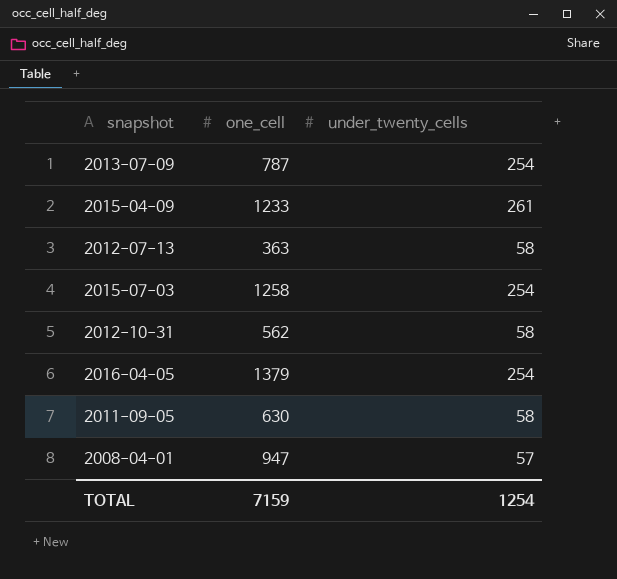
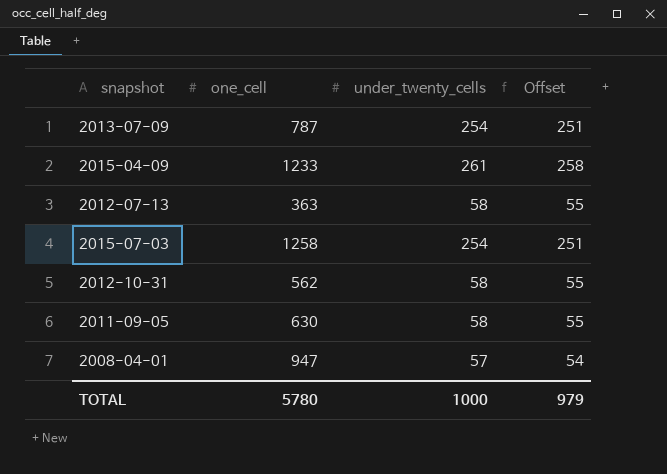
column Offset | formula: none -> [under_twenty_cells] - 3
row 2016-04-05: 1379 | 254 -> none
TOTAL | one_cell: 7159 -> 5780
TOTAL | under_twenty_cells: 1254 -> 1000

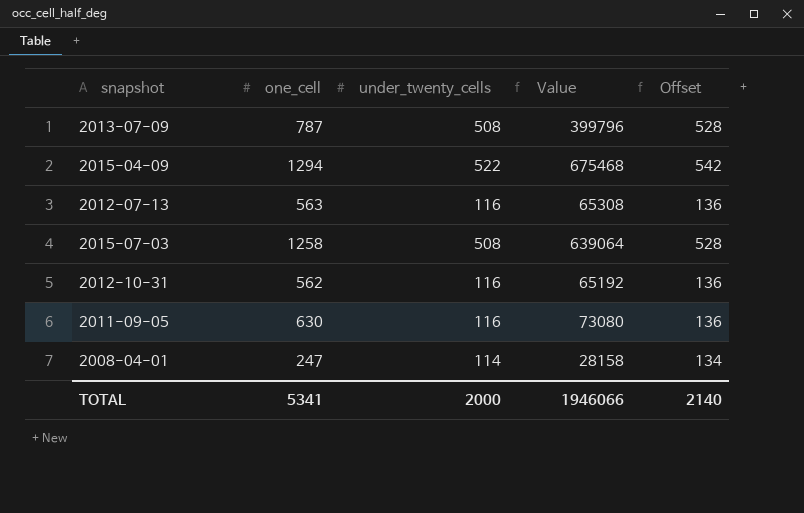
column Value | formula: none -> [one_cell] * [under_twenty_cells]
column Offset | formula: [under_twenty_cells] - 3 -> [under_twenty_cells] + 20
2013-07-09 | under_twenty_cells: 254 -> 508
2015-04-09 | one_cell: 1233 -> 1294
2015-04-09 | under_twenty_cells: 261 -> 522
2012-07-13 | one_cell: 363 -> 563
2012-07-13 | under_twenty_cells: 58 -> 116
2015-07-03 | under_twenty_cells: 254 -> 508
2012-10-31 | under_twenty_cells: 58 -> 116
2011-09-05 | under_twenty_cells: 58 -> 116
2008-04-01 | one_cell: 947 -> 247
2008-04-01 | under_twenty_cells: 57 -> 114
TOTAL | one_cell: 5780 -> 5341
TOTAL | under_twenty_cells: 1000 -> 2000
TOTAL | Offset: 979 -> 2140

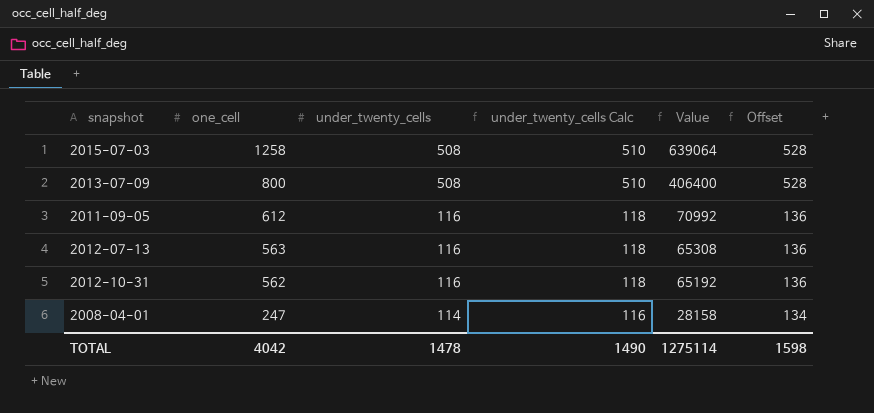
row order: none -> one_cell descending
column under_twenty_cells Calc | formula: none -> [under_twenty_cells] + 2
row 2015-04-09: 1294 | 522 | 675468 | 542 -> none
2013-07-09 | one_cell: 787 -> 800
2013-07-09 | Value: 399796 -> 406400
2011-09-05 | one_cell: 630 -> 612
2011-09-05 | Value: 73080 -> 70992
TOTAL | one_cell: 5341 -> 4042
TOTAL | under_twenty_cells: 2000 -> 1478
TOTAL | Value: 1946066 -> 1275114
TOTAL | Offset: 2140 -> 1598

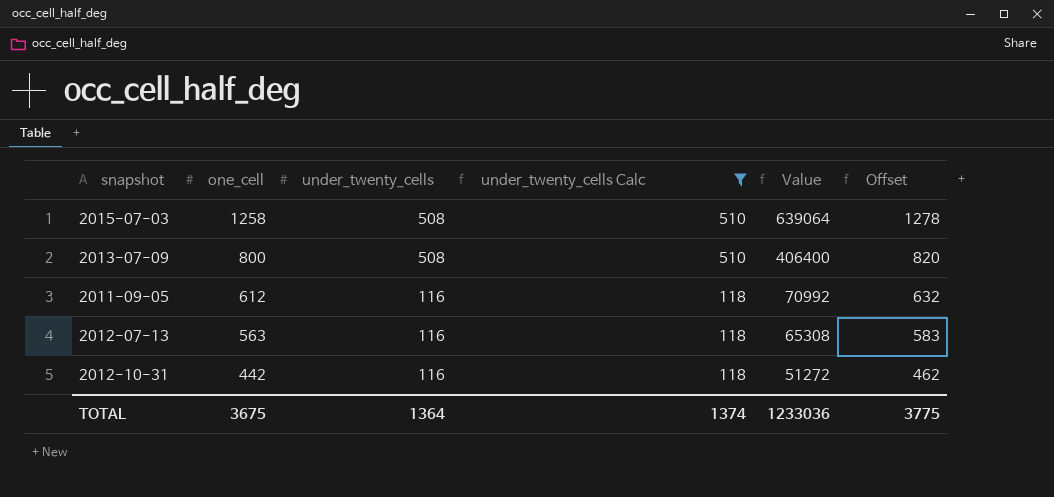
filter: none -> under_twenty_cells Calc != 116
column Offset | formula: [under_twenty_cells] + 20 -> [one_cell] + 20
2012-10-31 | one_cell: 562 -> 442
2012-10-31 | Value: 65192 -> 51272
TOTAL | one_cell: 4042 -> 3675
TOTAL | under_twenty_cells: 1478 -> 1364
TOTAL | under_twenty_cells Calc: 1490 -> 1374
TOTAL | Value: 1275114 -> 1233036
TOTAL | Offset: 1598 -> 3775

